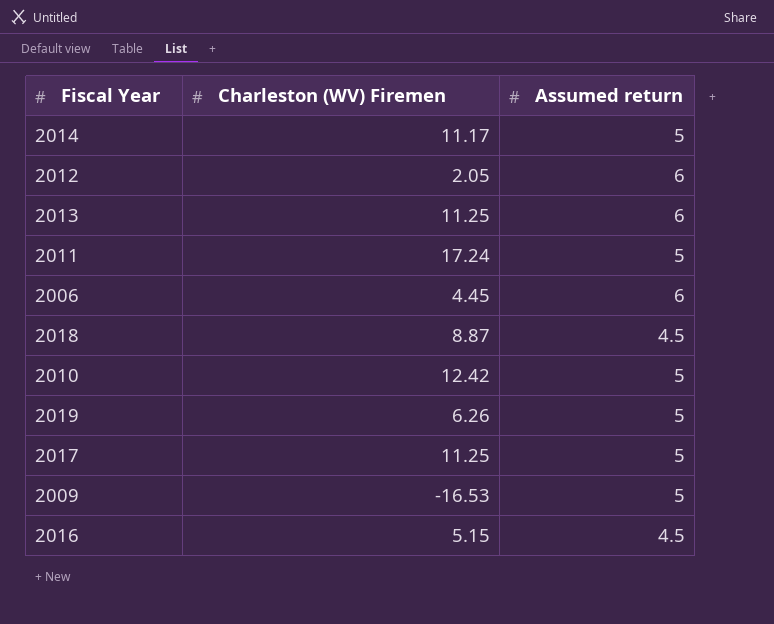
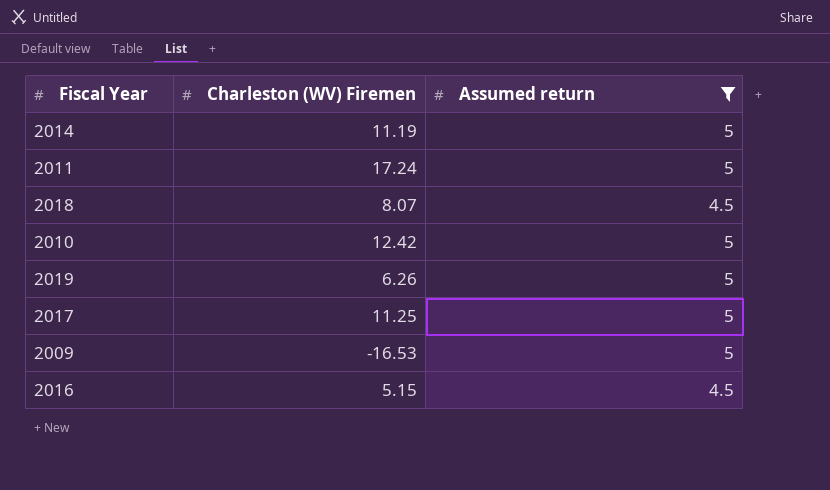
filter: none -> Assumed return != 6
2014 | Charleston (WV) Firemen: 11.17 -> 11.19
2018 | Charleston (WV) Firemen: 8.87 -> 8.07

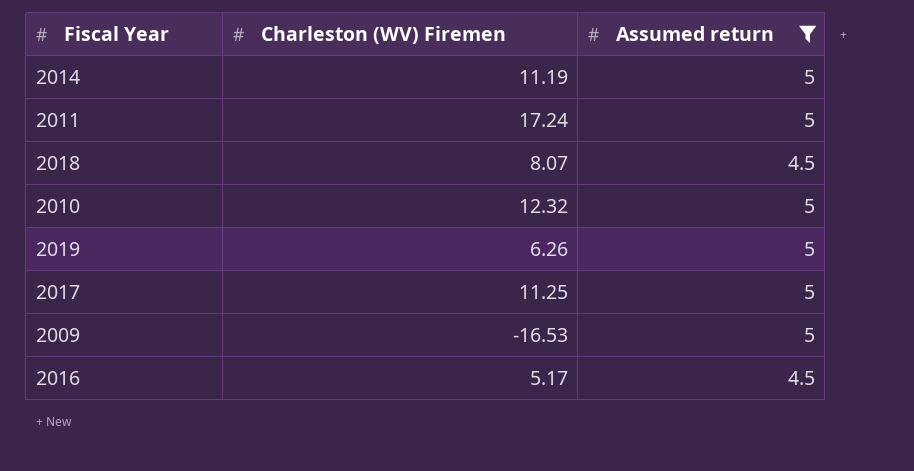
2010 | Charleston (WV) Firemen: 12.42 -> 12.32
2016 | Charleston (WV) Firemen: 5.15 -> 5.17

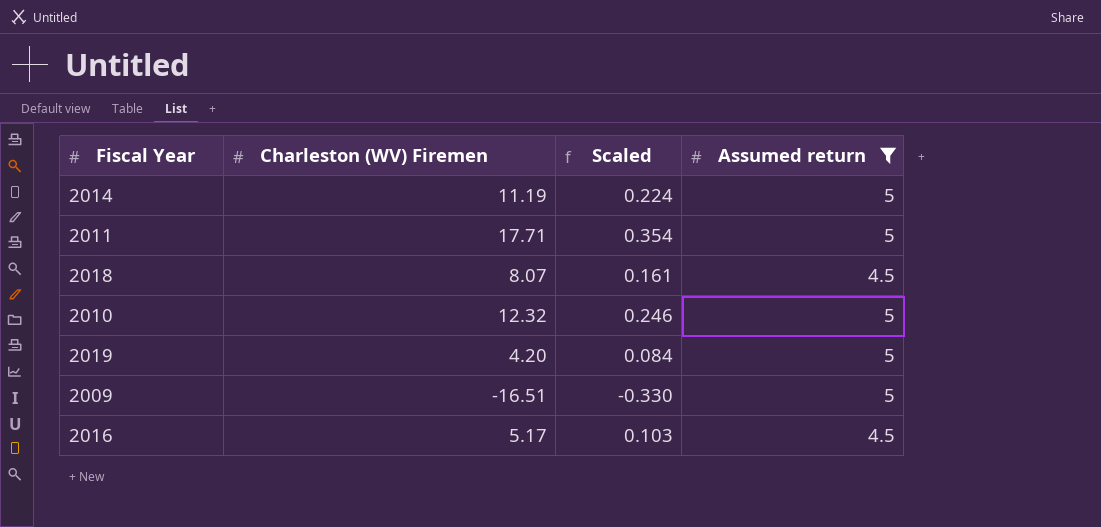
column Scaled | formula: none -> [Charleston (WV) Firemen] * 0.02
row 2017: 11.25 | 5 -> none
2011 | Charleston (WV) Firemen: 17.24 -> 17.71
2019 | Charleston (WV) Firemen: 6.26 -> 4.20
2009 | Charleston (WV) Firemen: -16.53 -> -16.51

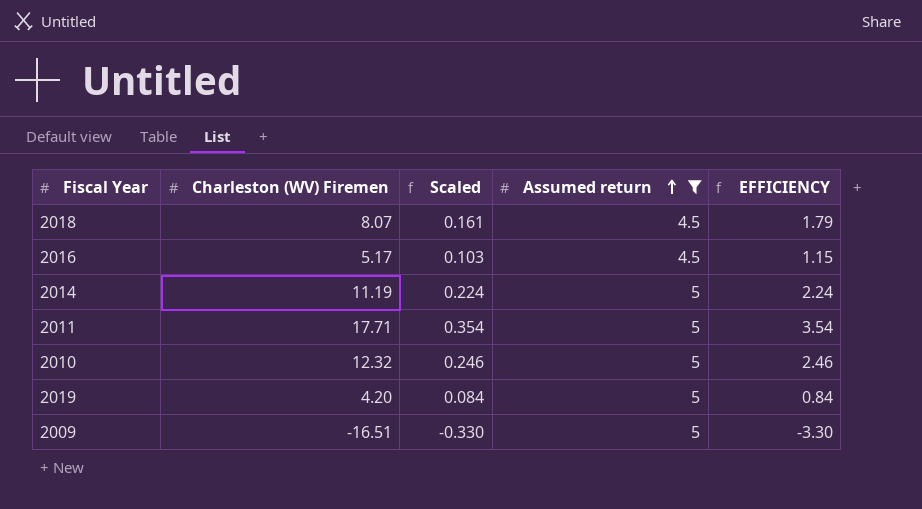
row order: none -> Assumed return ascending
column EFFICIENCY | formula: none -> [Charleston (WV) Firemen] / [Assumed return]

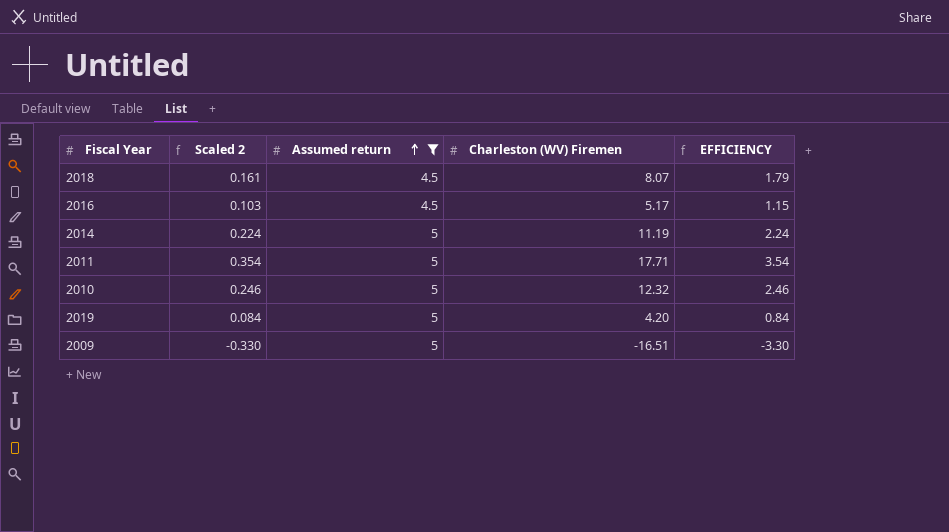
column name: Scaled -> Scaled 2
column Charleston (WV) Firemen | position: 2 -> 4

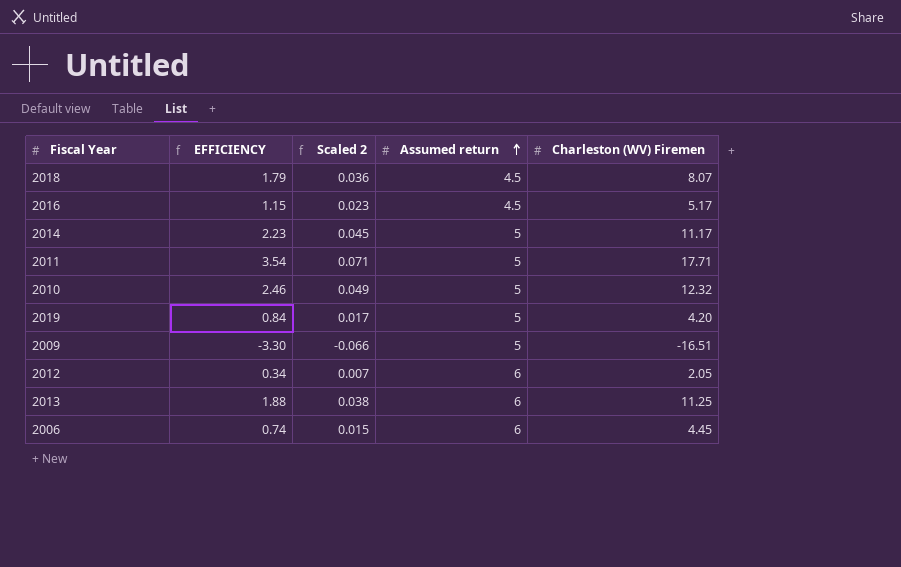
filter: Assumed return != 6 -> none
column EFFICIENCY | position: 5 -> 2
column Scaled 2 | formula: [Charleston (WV) Firemen] * 0.02 -> [EFFICIENCY] * 0.02
2014 | EFFICIENCY: 2.24 -> 2.23
2014 | Charleston (WV) Firemen: 11.19 -> 11.17

